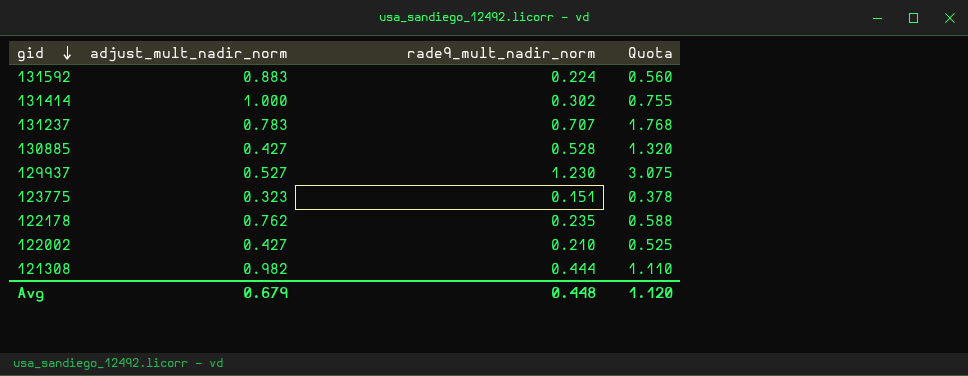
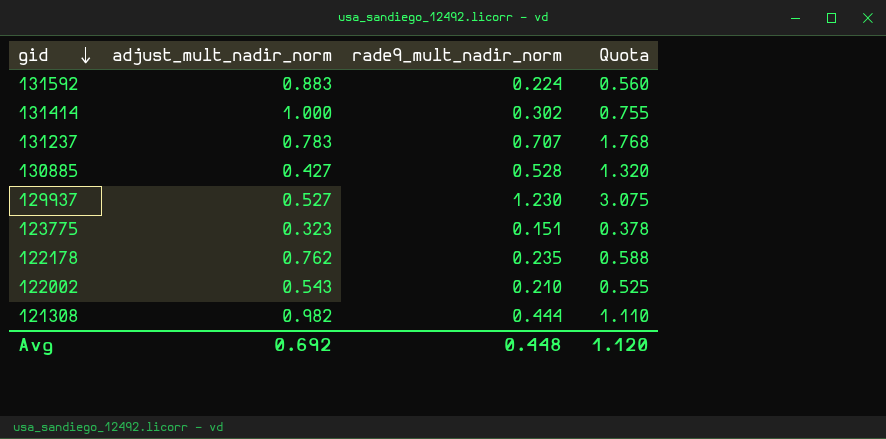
122002 | adjust_mult_nadir_norm: 0.427 -> 0.543
Avg | adjust_mult_nadir_norm: 0.679 -> 0.692

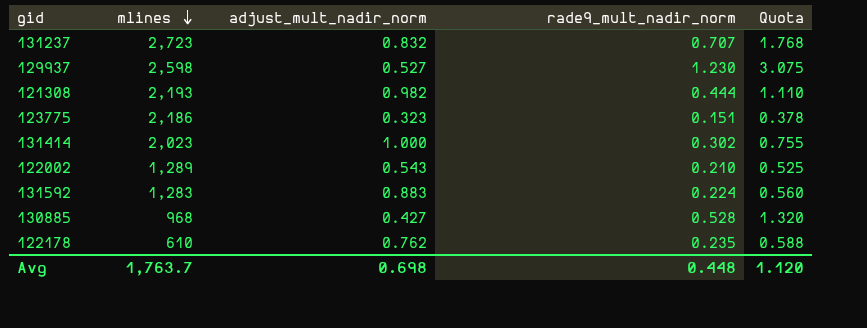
row order: gid descending -> mlines descending
column mlines | position: none -> 2
131237 | adjust_mult_nadir_norm: 0.783 -> 0.832
Avg | adjust_mult_nadir_norm: 0.692 -> 0.698

